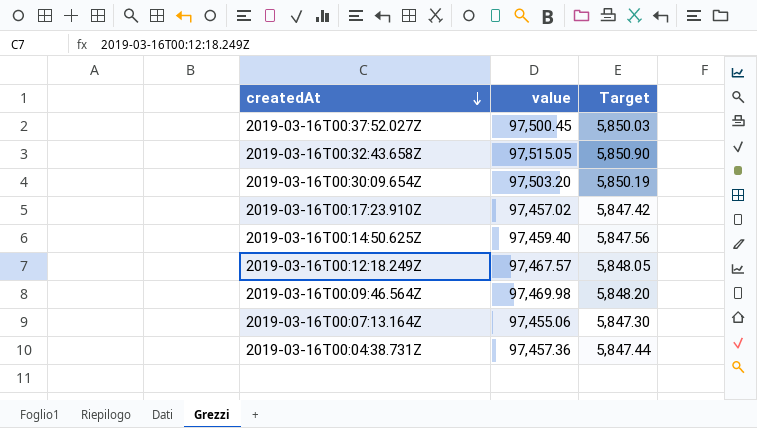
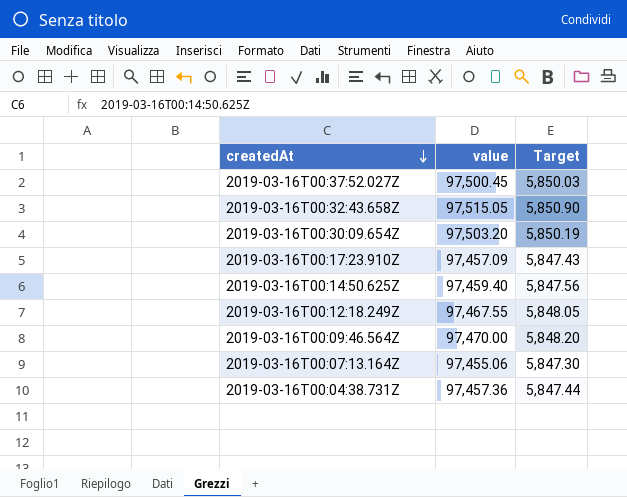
2019-03-16T00:17:23.910Z | value: 97,457.02 -> 97,457.09
2019-03-16T00:17:23.910Z | Target: 5,847.42 -> 5,847.43
2019-03-16T00:12:18.249Z | value: 97,467.57 -> 97,467.55
2019-03-16T00:09:46.564Z | value: 97,469.98 -> 97,470.00

